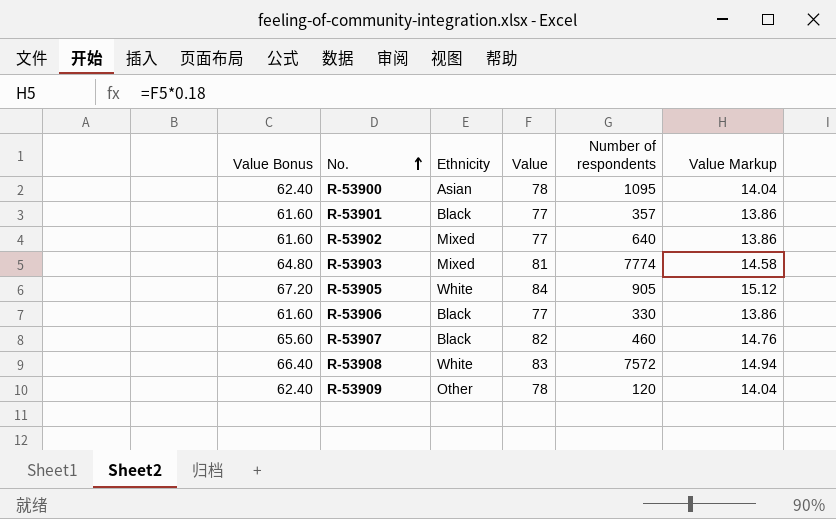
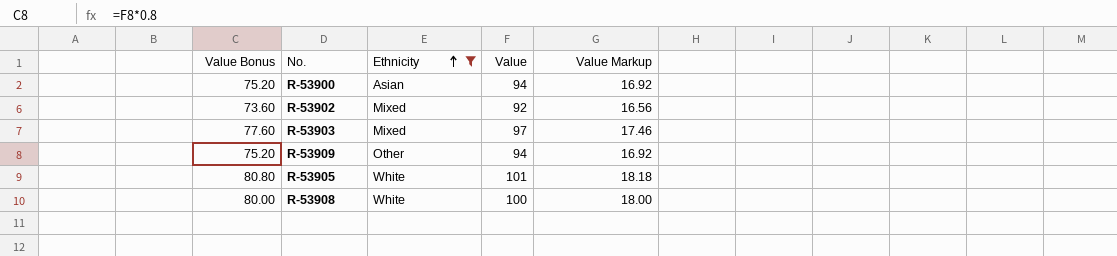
filter: none -> Ethnicity != Black
row order: No. ascending -> Ethnicity ascending
column Number of respondents | position: 5 -> none
R-53900 | Value Bonus: 62.40 -> 75.20
R-53900 | Value: 78 -> 94
R-53900 | Value Markup: 14.04 -> 16.92
R-53902 | Value Bonus: 61.60 -> 73.60
R-53902 | Value: 77 -> 92
R-53902 | Value Markup: 13.86 -> 16.56
R-53903 | Value Bonus: 64.80 -> 77.60
R-53903 | Value: 81 -> 97
R-53903 | Value Markup: 14.58 -> 17.46
R-53909 | Value Bonus: 62.40 -> 75.20
R-53909 | Value: 78 -> 94
R-53909 | Value Markup: 14.04 -> 16.92
R-53905 | Value Bonus: 67.20 -> 80.80
R-53905 | Value: 84 -> 101
R-53905 | Value Markup: 15.12 -> 18.18
R-53908 | Value Bonus: 66.40 -> 80.00
R-53908 | Value: 83 -> 100
R-53908 | Value Markup: 14.94 -> 18.00

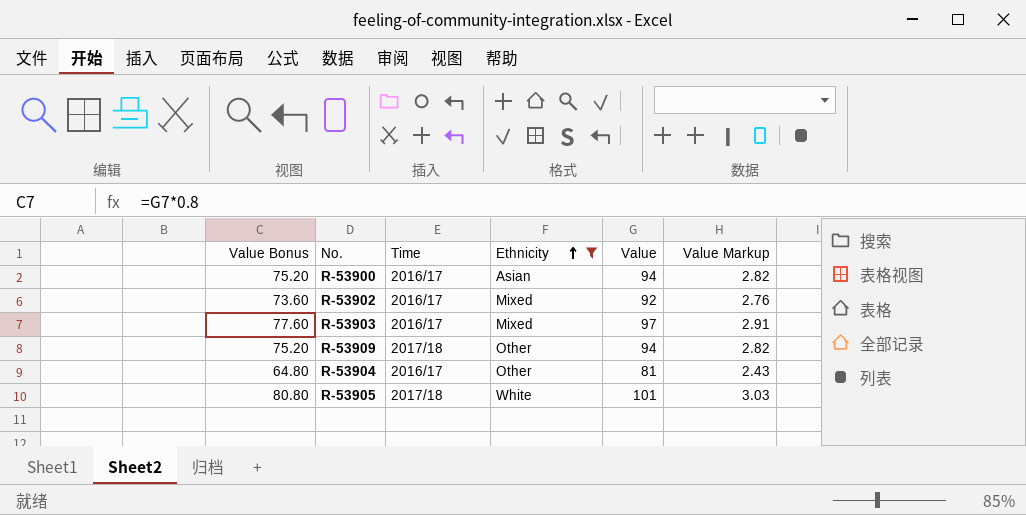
column Time | position: none -> 3
column Value Markup | formula: [Value] * 0.18 -> [Value] * 0.03
row R-53908: 80.00 | White | 100 | 18.00 -> none
row R-53904: none -> 64.80 | 2016/17 | Other | 81 | 2.43

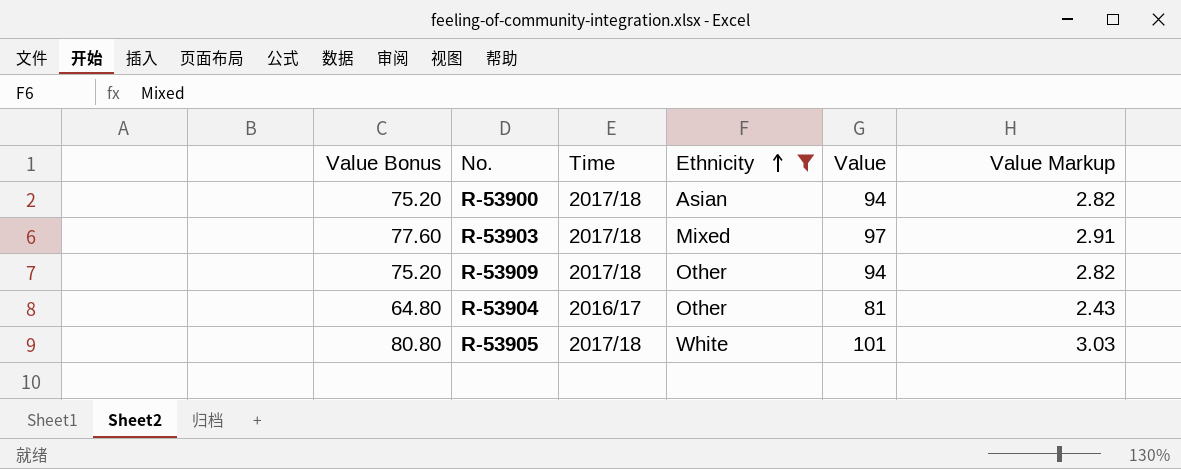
row R-53902: 73.60 | 2016/17 | Mixed | 92 | 2.76 -> none
R-53900 | Time: 2016/17 -> 2017/18
R-53903 | Time: 2016/17 -> 2017/18

